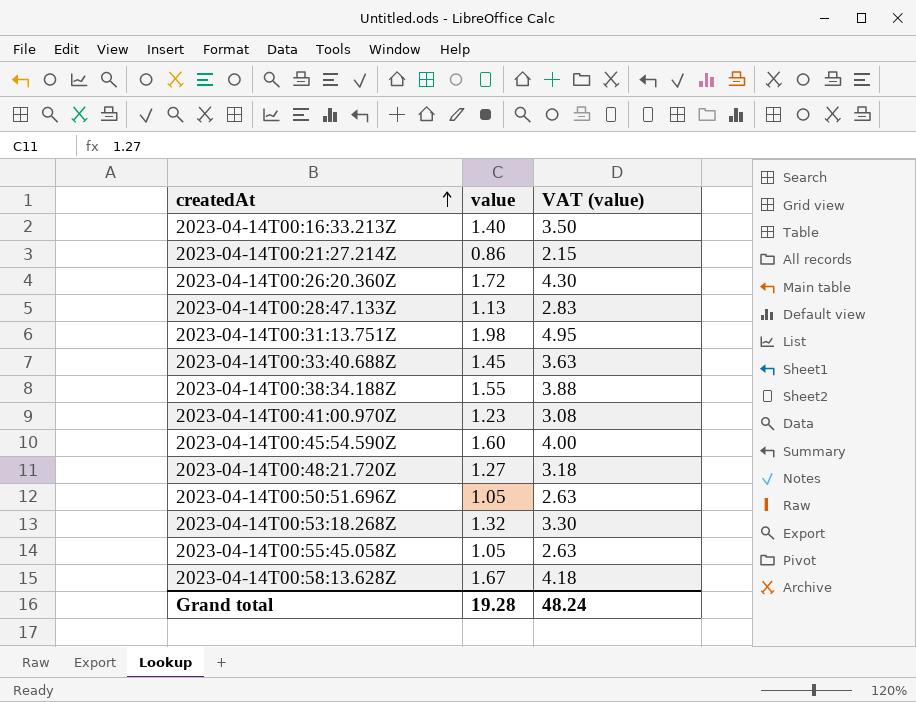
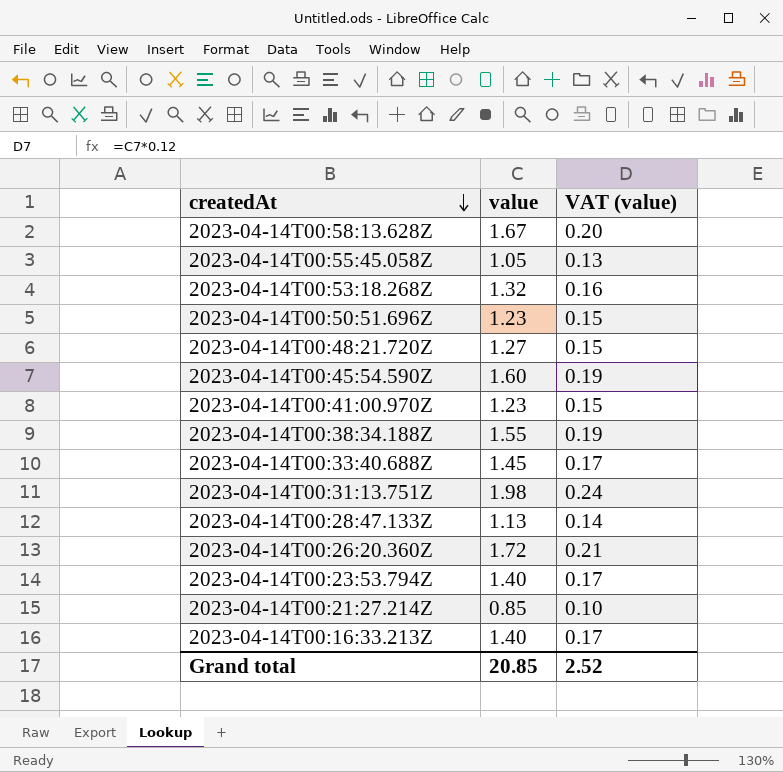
row order: createdAt ascending -> createdAt descending
column VAT (value) | formula: [value] * 2.5 -> [value] * 0.12
2023-04-14T00:50:51.696Z | value: 1.05 -> 1.23
row 2023-04-14T00:23:53.794Z: none -> 1.40 | 0.17
2023-04-14T00:21:27.214Z | value: 0.86 -> 0.85
Grand total | value: 19.28 -> 20.85
Grand total | VAT (value): 48.24 -> 2.52

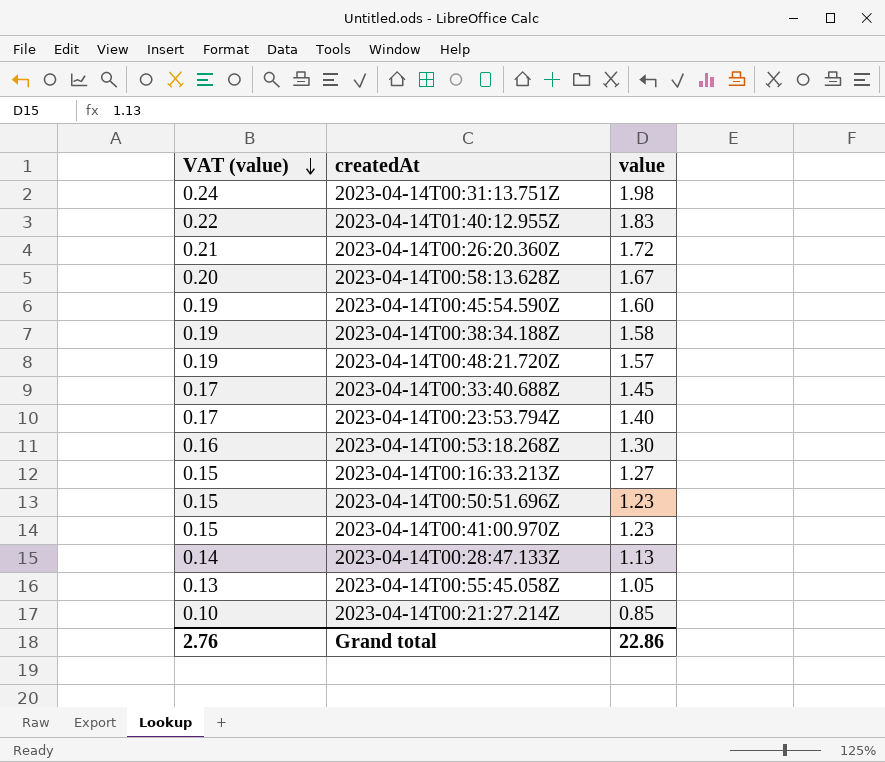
row order: createdAt descending -> VAT (value) descending
column VAT (value) | position: 3 -> 1
row 2023-04-14T01:40:12.955Z: none -> 0.22 | 1.83
2023-04-14T00:38:34.188Z | value: 1.55 -> 1.58
2023-04-14T00:48:21.720Z | VAT (value): 0.15 -> 0.19
2023-04-14T00:48:21.720Z | value: 1.27 -> 1.57
2023-04-14T00:53:18.268Z | value: 1.32 -> 1.30
2023-04-14T00:16:33.213Z | VAT (value): 0.17 -> 0.15
2023-04-14T00:16:33.213Z | value: 1.40 -> 1.27
Grand total | VAT (value): 2.52 -> 2.76
Grand total | value: 20.85 -> 22.86

